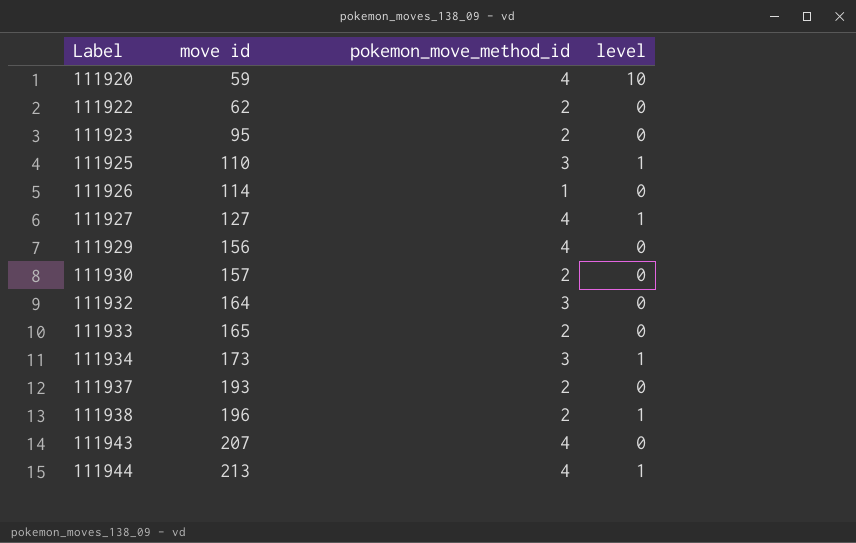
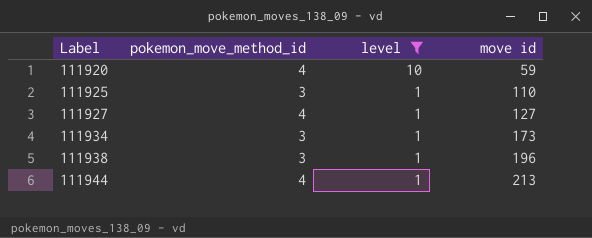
filter: none -> level != 0
column move id | position: 2 -> 4
111938 | pokemon_move_method_id: 2 -> 3

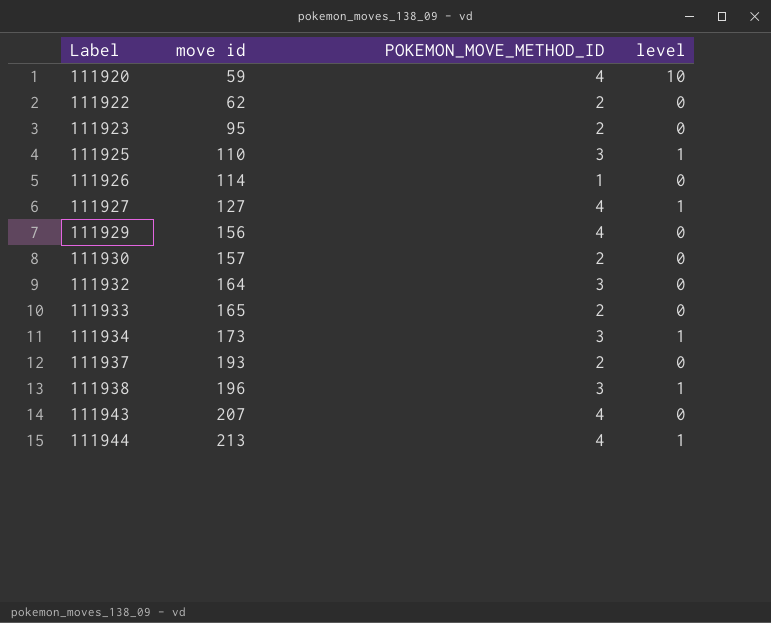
filter: level != 0 -> none
column move id | position: 4 -> 2
column name: pokemon_move_method_id -> POKEMON_MOVE_METHOD_ID

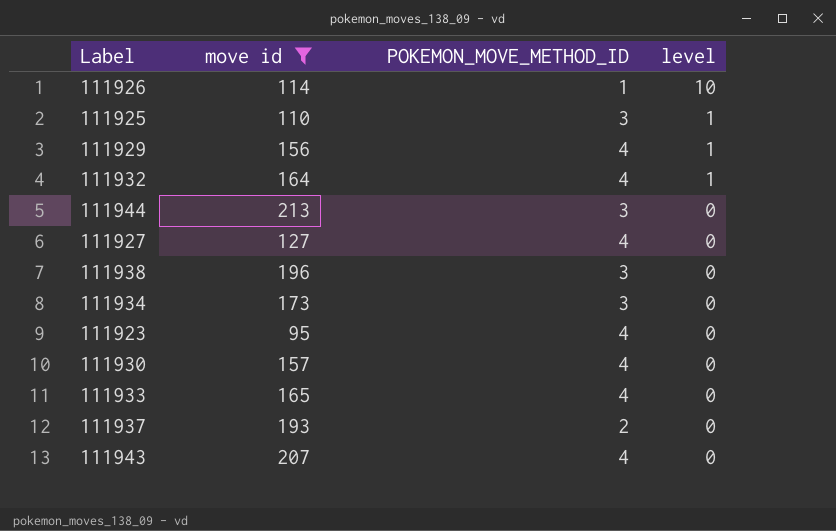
filter: none -> move id >= 95
row order: Label ascending -> level descending
111926 | level: 0 -> 10
111929 | level: 0 -> 1
111932 | POKEMON_MOVE_METHOD_ID: 3 -> 4
111932 | level: 0 -> 1
111944 | POKEMON_MOVE_METHOD_ID: 4 -> 3
111944 | level: 1 -> 0
111927 | level: 1 -> 0
111938 | level: 1 -> 0
111934 | level: 1 -> 0
111923 | POKEMON_MOVE_METHOD_ID: 2 -> 4
111930 | POKEMON_MOVE_METHOD_ID: 2 -> 4
111933 | POKEMON_MOVE_METHOD_ID: 2 -> 4

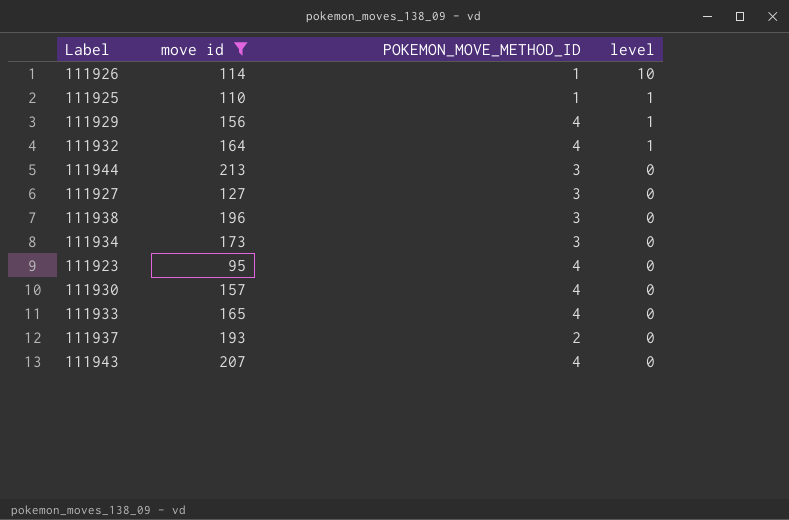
111925 | POKEMON_MOVE_METHOD_ID: 3 -> 1
111927 | POKEMON_MOVE_METHOD_ID: 4 -> 3

